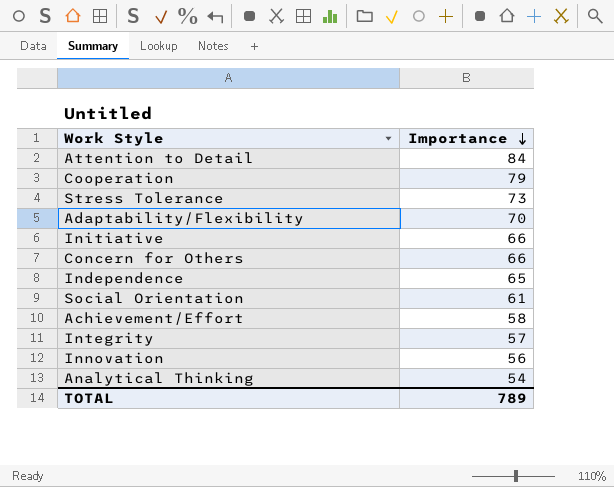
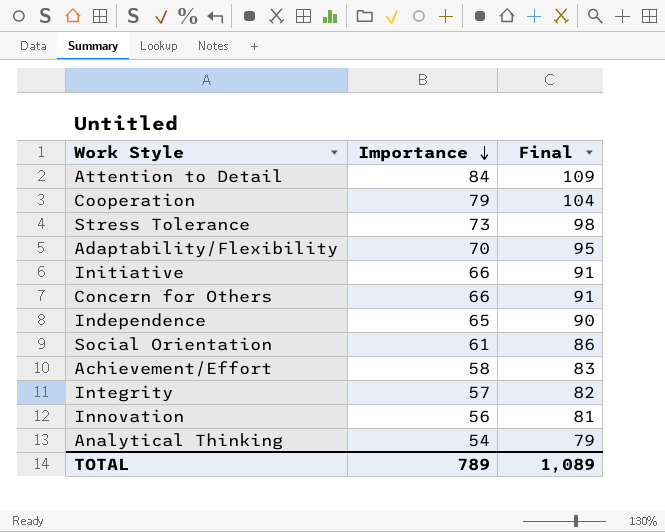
column Final | formula: none -> [Importance] + 25

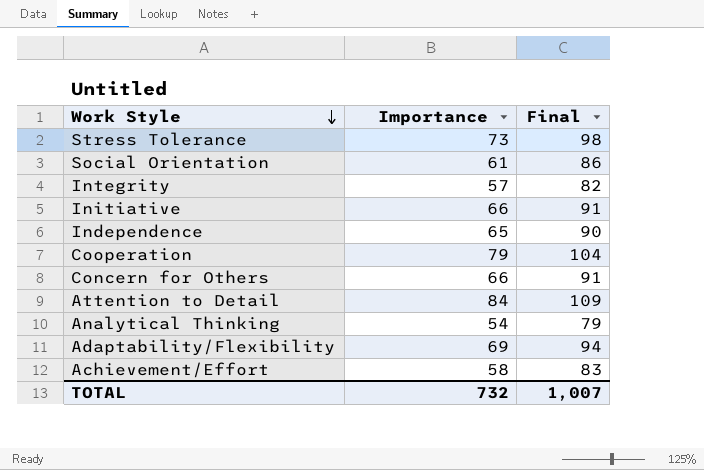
row order: Importance descending -> Work Style descending
row Innovation: 56 | 81 -> none
Adaptability/Flexibility | Importance: 70 -> 69
Adaptability/Flexibility | Final: 95 -> 94
TOTAL | Importance: 789 -> 732
TOTAL | Final: 1,089 -> 1,007

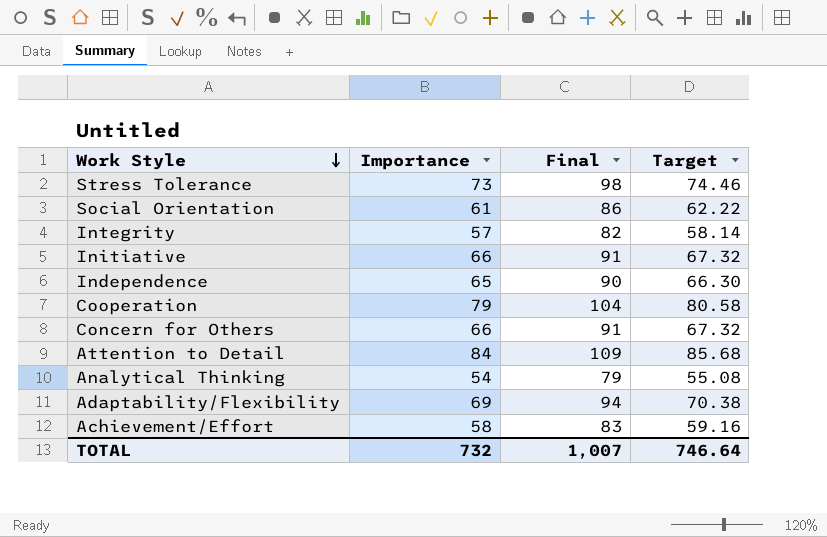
column Target | formula: none -> [Importance] * 1.02

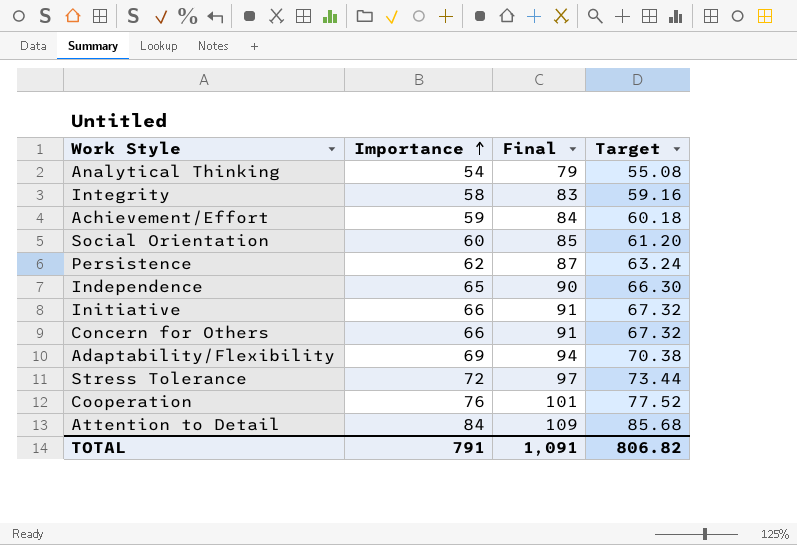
row order: Work Style descending -> Importance ascending
Integrity | Importance: 57 -> 58
Integrity | Final: 82 -> 83
Integrity | Target: 58.14 -> 59.16
Achievement/Effort | Importance: 58 -> 59
Achievement/Effort | Final: 83 -> 84
Achievement/Effort | Target: 59.16 -> 60.18
Social Orientation | Importance: 61 -> 60
Social Orientation | Final: 86 -> 85
Social Orientation | Target: 62.22 -> 61.20
row Persistence: none -> 62 | 87 | 63.24
Stress Tolerance | Importance: 73 -> 72
Stress Tolerance | Final: 98 -> 97
Stress Tolerance | Target: 74.46 -> 73.44
Cooperation | Importance: 79 -> 76
Cooperation | Final: 104 -> 101
Cooperation | Target: 80.58 -> 77.52
TOTAL | Importance: 732 -> 791
TOTAL | Final: 1,007 -> 1,091
TOTAL | Target: 746.64 -> 806.82

